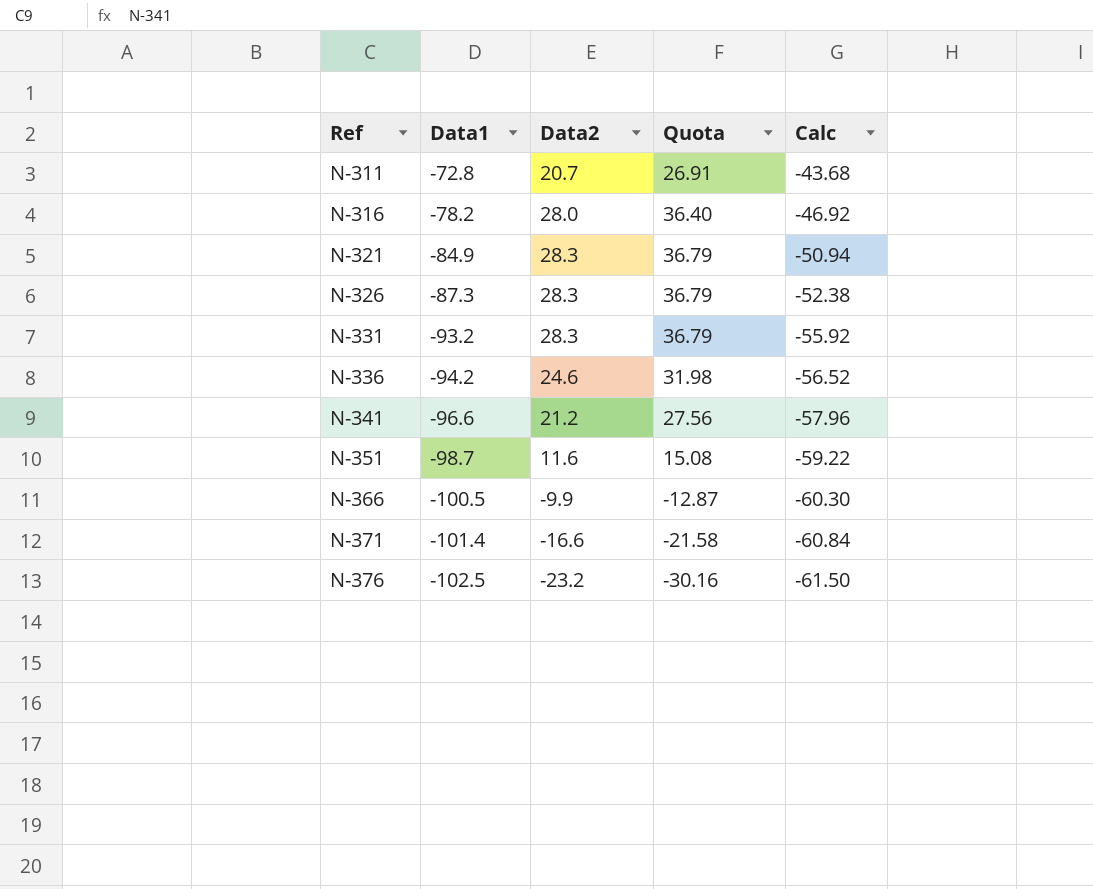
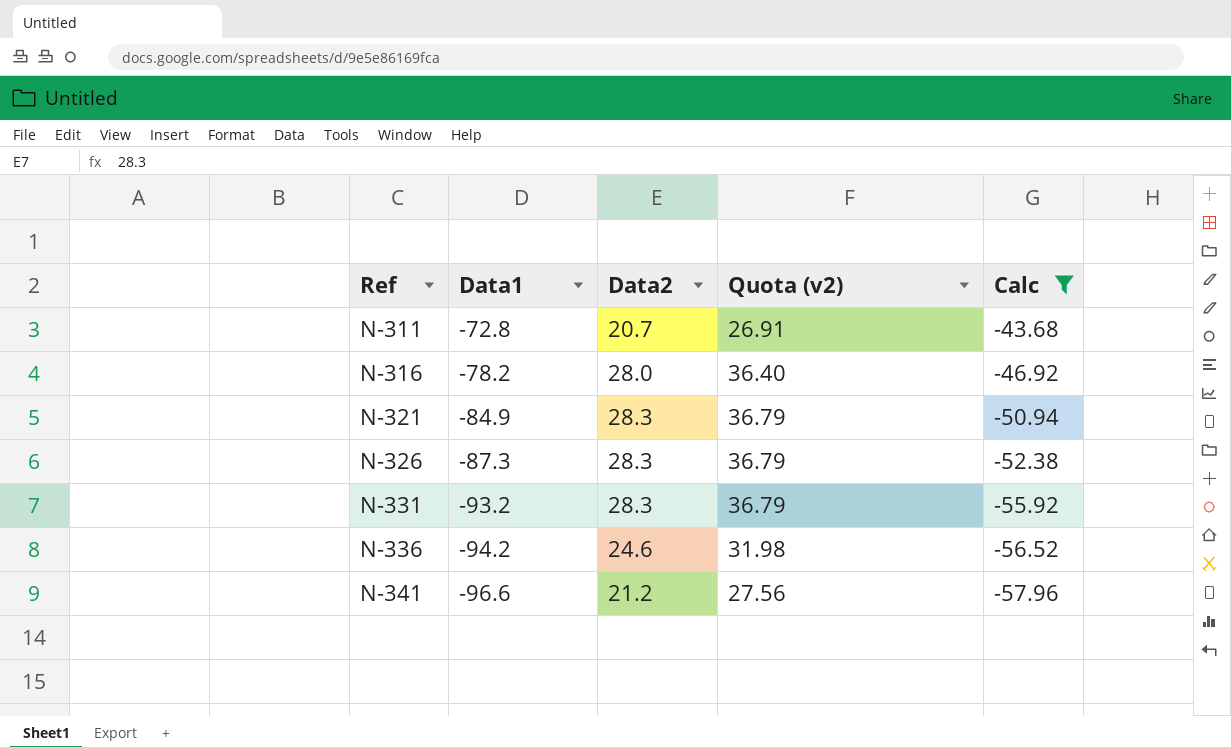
filter: none -> Calc >= -57.96
column name: Quota -> Quota (v2)

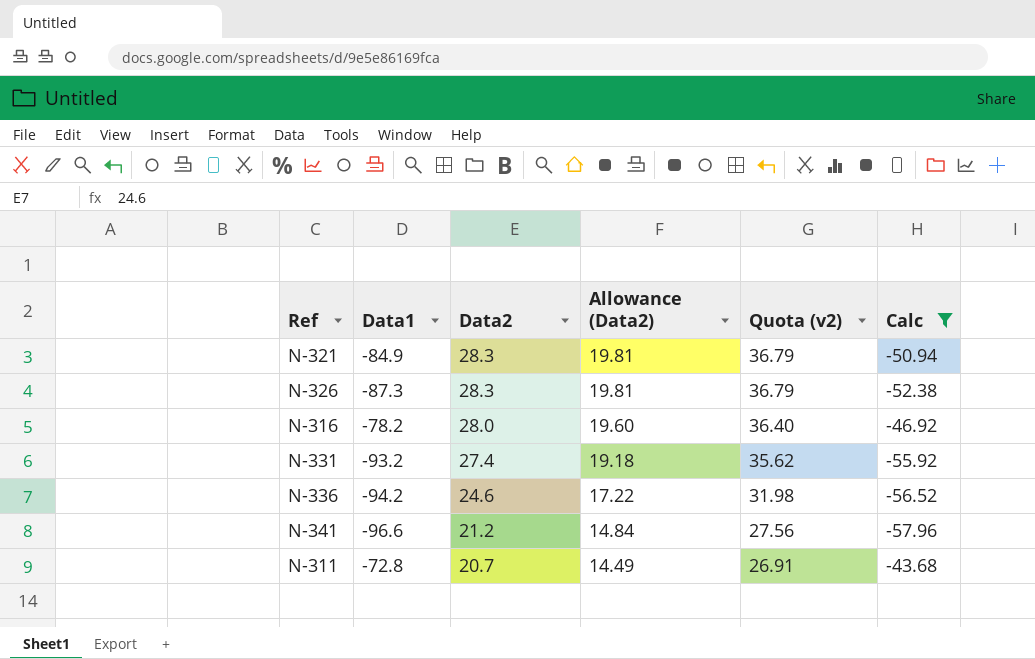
row order: Ref ascending -> Data2 descending
column Allowance (Data2) | formula: none -> [Data2] * 0.7
N-331 | Data2: 28.3 -> 27.4
N-331 | Quota (v2): 36.79 -> 35.62

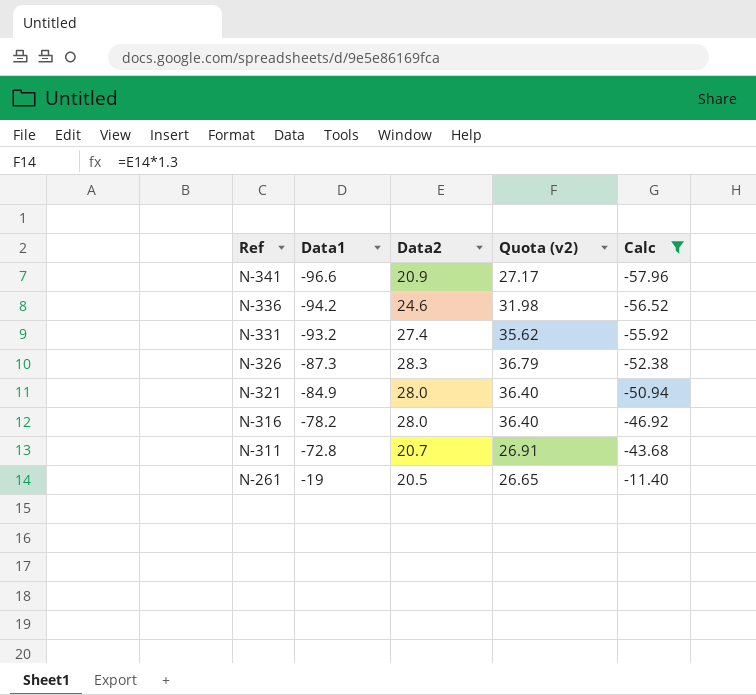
row order: Data2 descending -> Ref descending
column Allowance (Data2) | formula: [Data2] * 0.7 -> none
N-341 | Data2: 21.2 -> 20.9
N-341 | Quota (v2): 27.56 -> 27.17
N-321 | Data2: 28.3 -> 28.0
N-321 | Quota (v2): 36.79 -> 36.40
row N-261: none -> -19 | 20.5 | 26.65 | -11.40

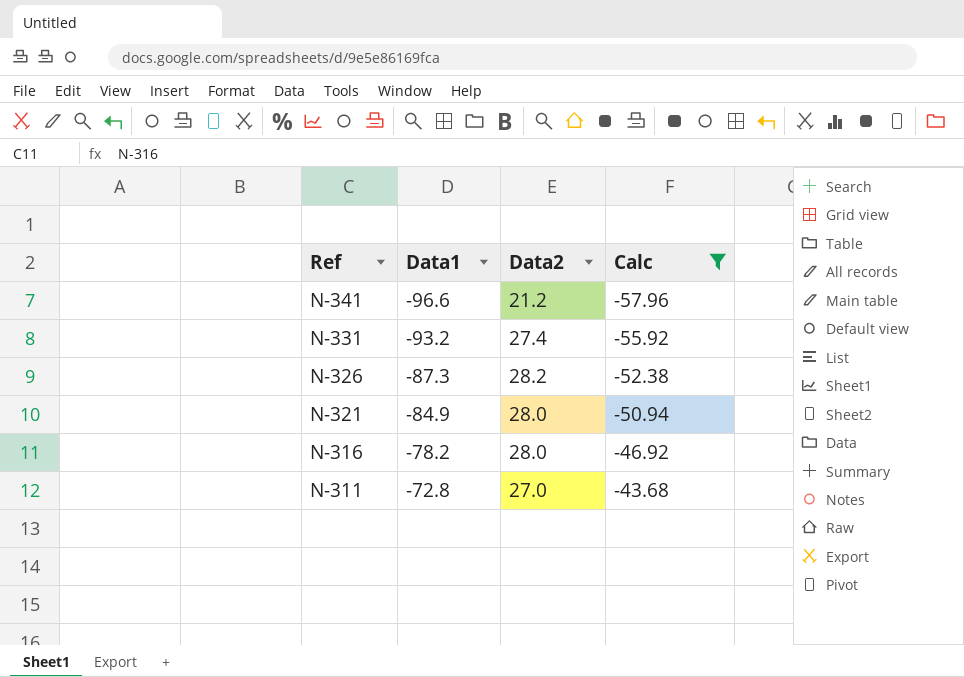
column Quota (v2) | formula: [Data2] * 1.3 -> none
row N-336: -94.2 | 24.6 | 31.98 | -56.52 -> none
row N-261: -19 | 20.5 | 26.65 | -11.40 -> none
N-341 | Data2: 20.9 -> 21.2
N-326 | Data2: 28.3 -> 28.2
N-311 | Data2: 20.7 -> 27.0

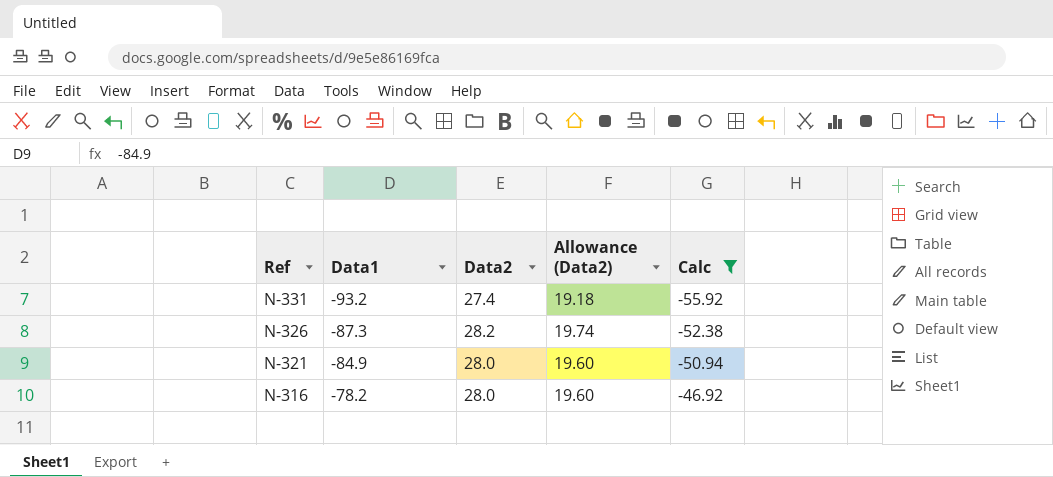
column Allowance (Data2) | formula: none -> [Data2] * 0.7
row N-341: -96.6 | 21.2 | -57.96 -> none
row N-311: -72.8 | 27.0 | -43.68 -> none

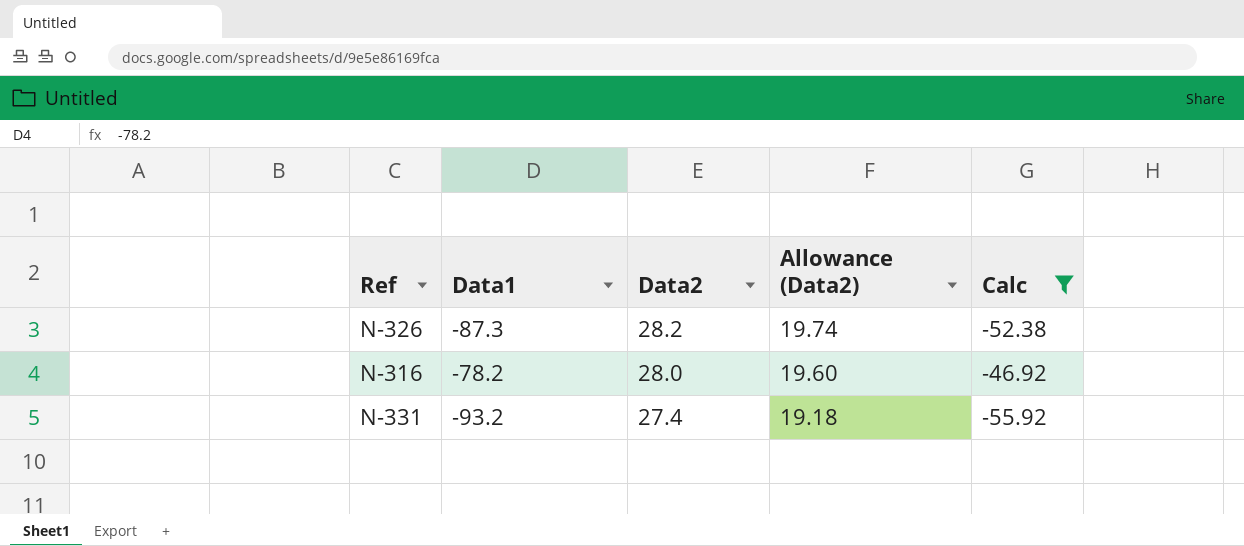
row order: Ref descending -> Data2 descending
row N-321: -84.9 | 28.0 | 19.60 | -50.94 -> none

